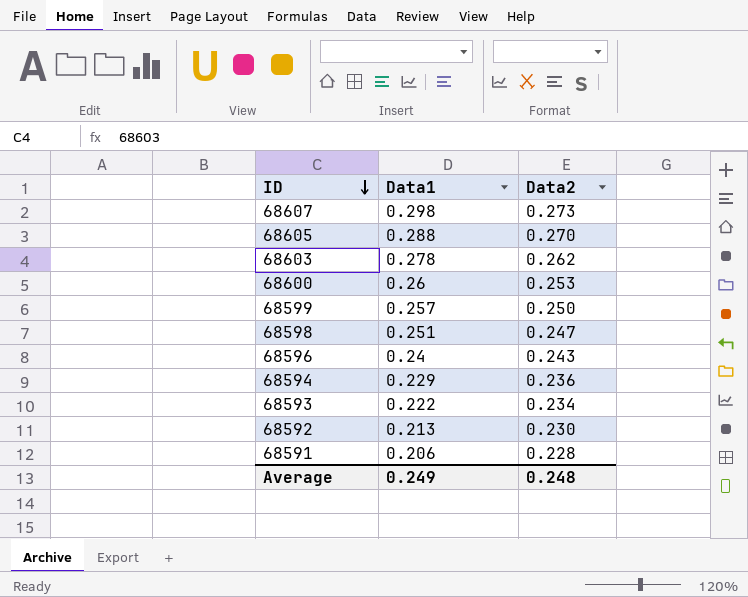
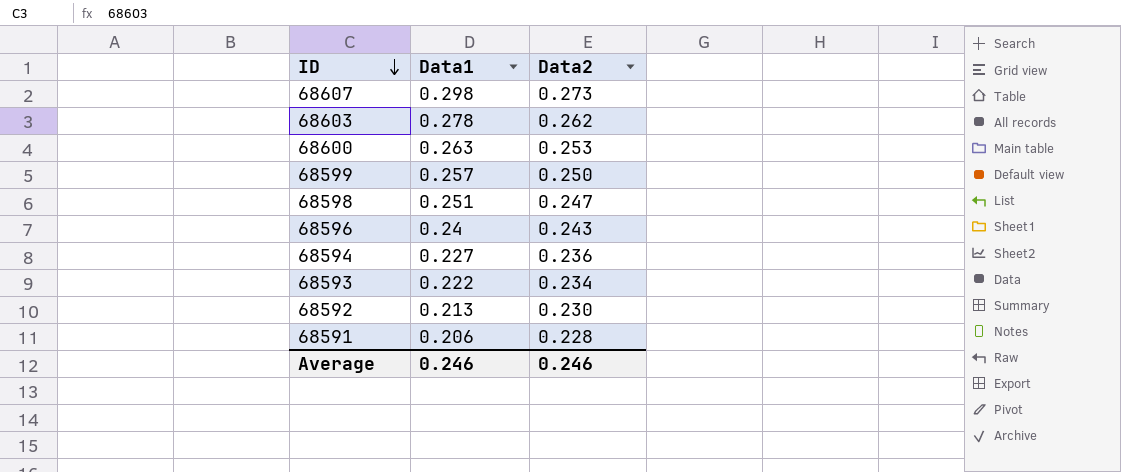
row 68605: 0.288 | 0.270 -> none
68600 | Data1: 0.26 -> 0.263
68594 | Data1: 0.229 -> 0.227
Average | Data1: 0.249 -> 0.246
Average | Data2: 0.248 -> 0.246

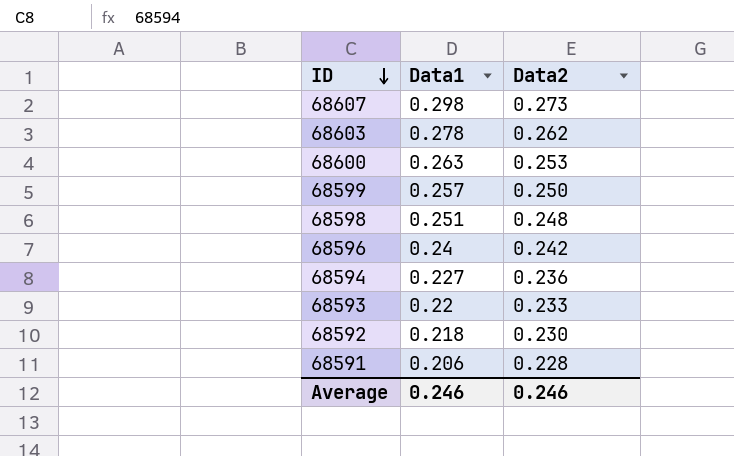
68598 | Data2: 0.247 -> 0.248
68596 | Data2: 0.243 -> 0.242
68593 | Data1: 0.222 -> 0.22
68593 | Data2: 0.234 -> 0.233
68592 | Data1: 0.213 -> 0.218

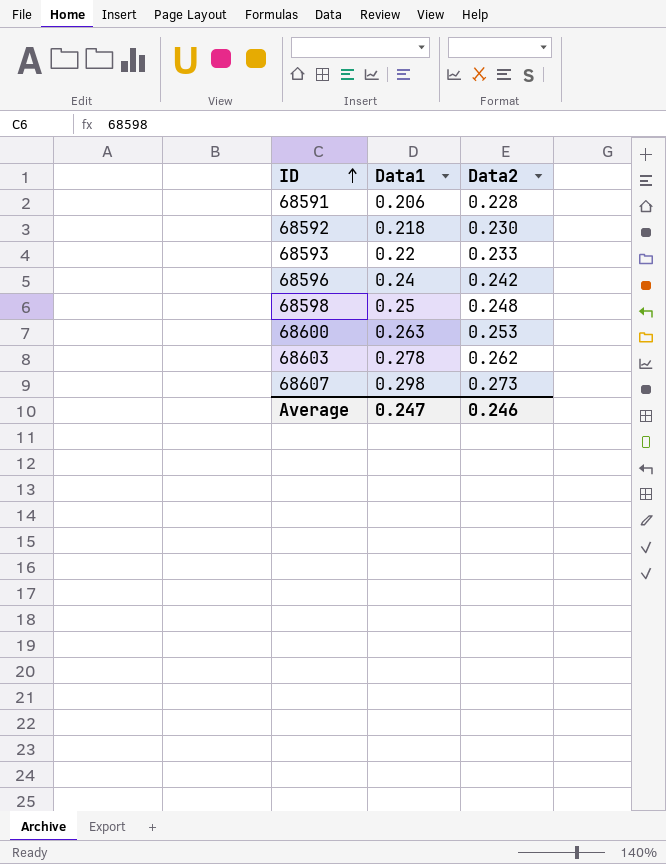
row order: ID descending -> ID ascending
row 68599: 0.257 | 0.250 -> none
row 68594: 0.227 | 0.236 -> none
68598 | Data1: 0.251 -> 0.25
Average | Data1: 0.246 -> 0.247

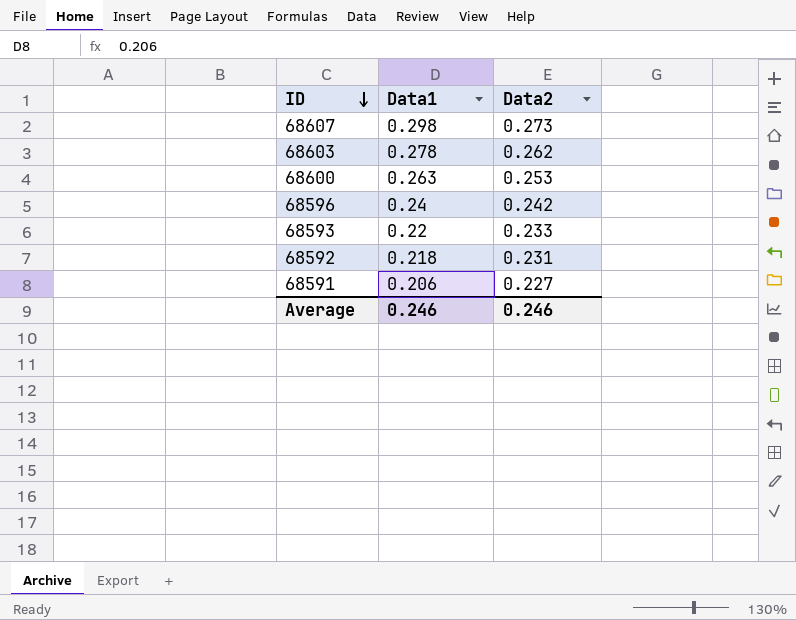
row order: ID ascending -> ID descending
row 68598: 0.25 | 0.248 -> none
68592 | Data2: 0.230 -> 0.231
68591 | Data2: 0.228 -> 0.227
Average | Data1: 0.247 -> 0.246

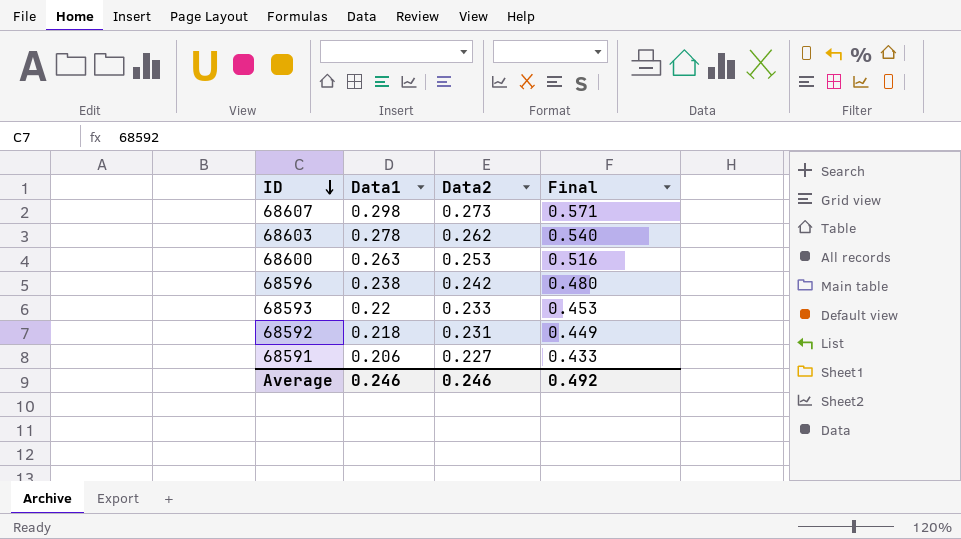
column Final | formula: none -> [Data1] + [Data2]
68596 | Data1: 0.24 -> 0.238

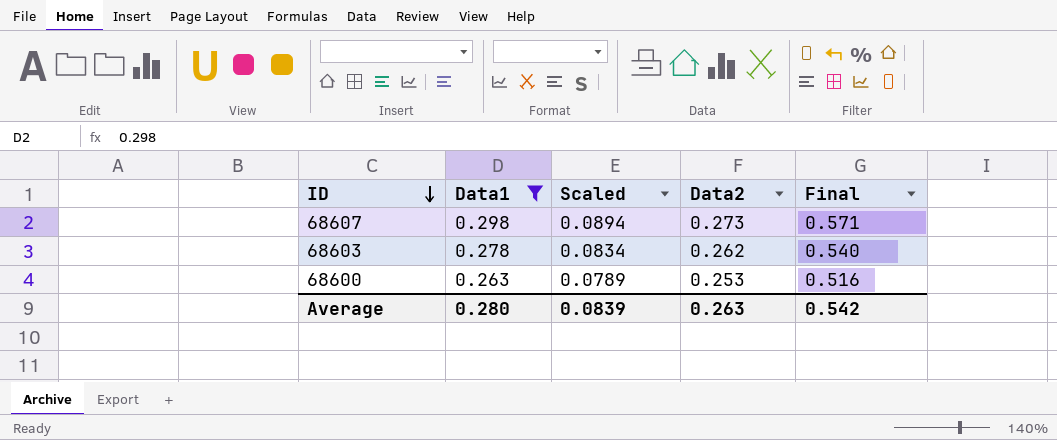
filter: none -> Data1 >= 0.263
column Scaled | formula: none -> [Data1] * 0.3
Average | Data1: 0.246 -> 0.280
Average | Data2: 0.246 -> 0.263
Average | Final: 0.492 -> 0.542

